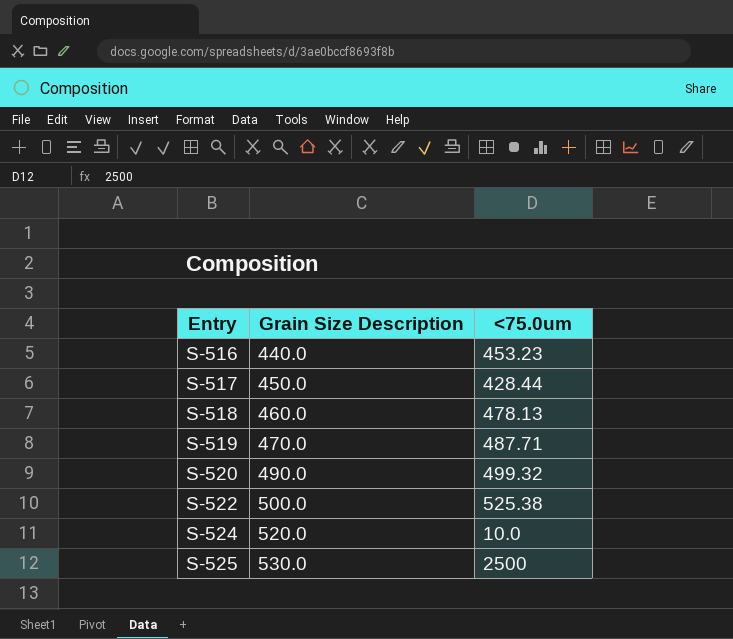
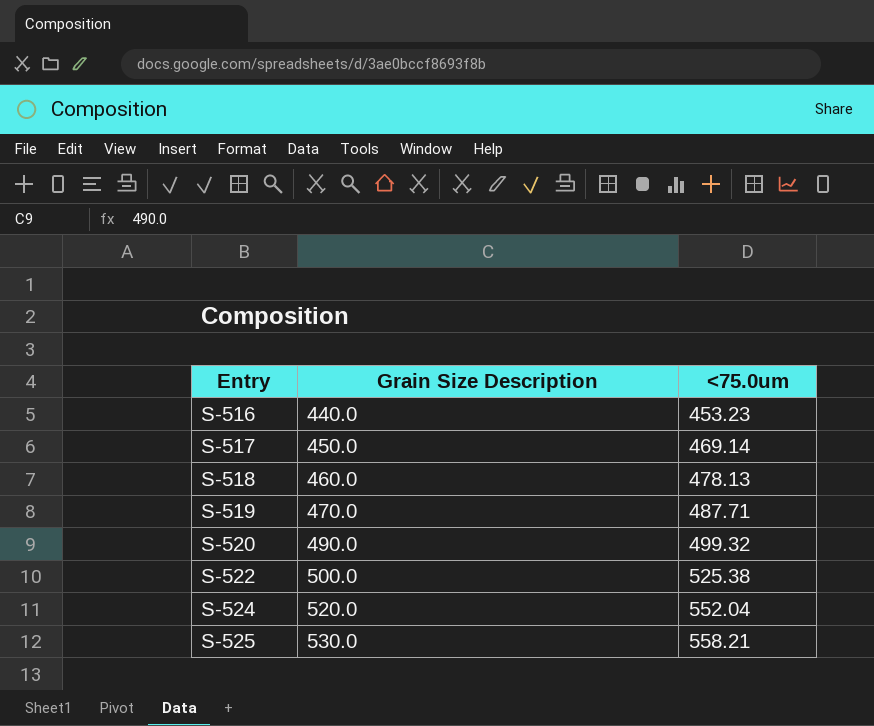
S-517 | <75.0um: 428.44 -> 469.14
S-524 | <75.0um: 10.0 -> 552.04
S-525 | <75.0um: 2500 -> 558.21

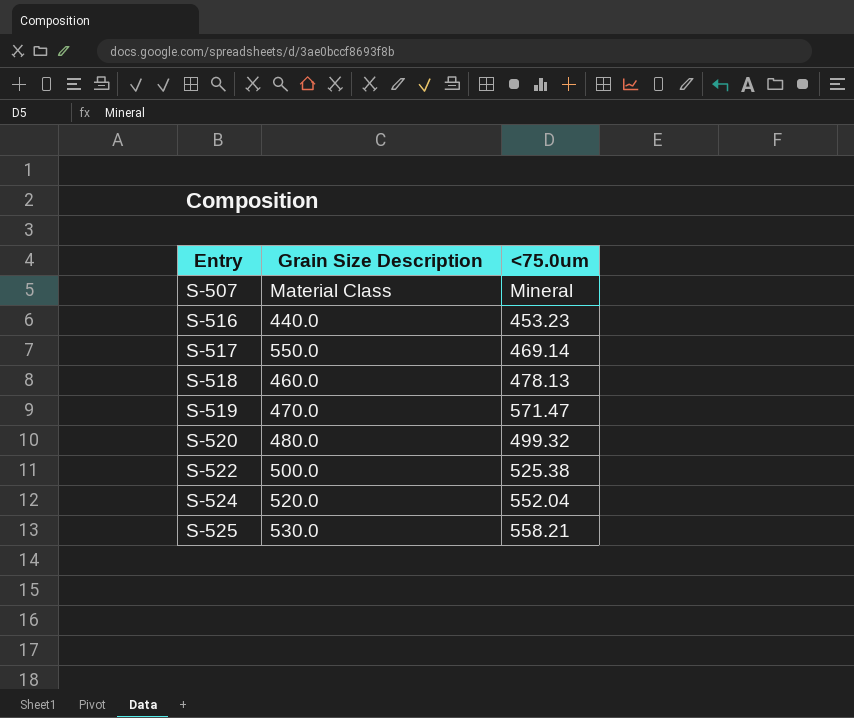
row S-507: none -> Material Class | Mineral
S-517 | Grain Size Description: 450.0 -> 550.0
S-519 | <75.0um: 487.71 -> 571.47
S-520 | Grain Size Description: 490.0 -> 480.0

